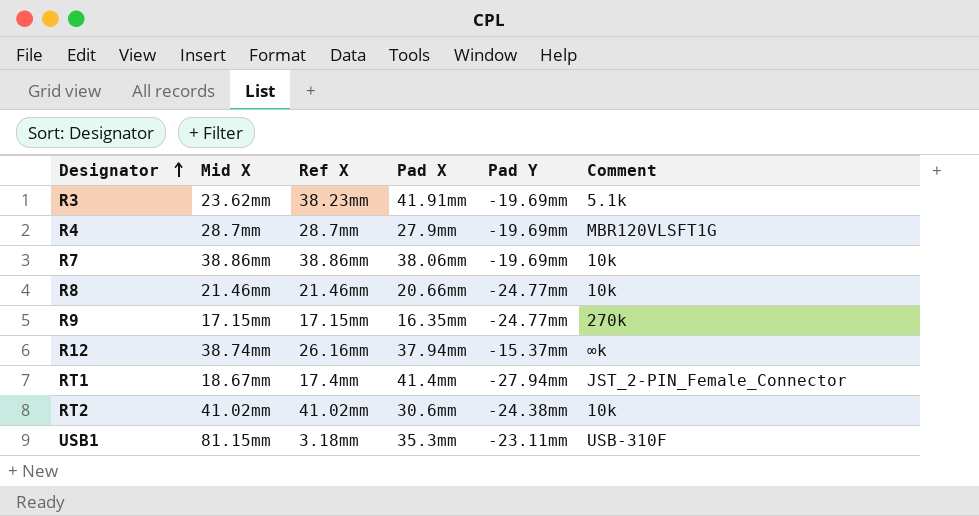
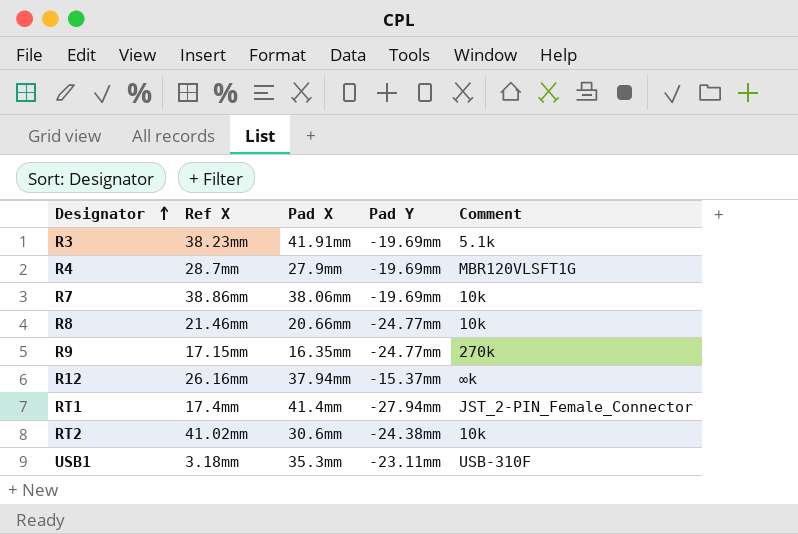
column Mid X | position: 2 -> none

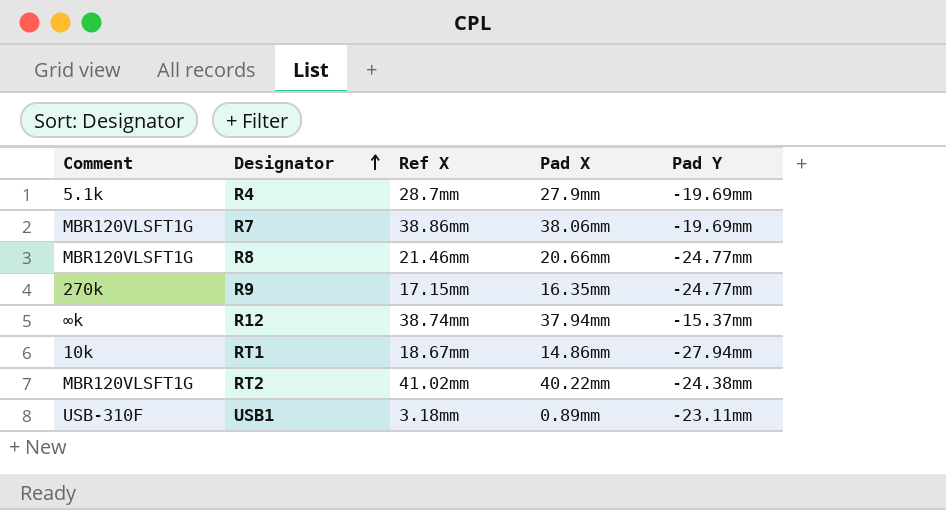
column Comment | position: 5 -> 1
row R3: 38.23mm | 41.91mm | -19.69mm | 5.1k -> none
R4 | Comment: MBR120VLSFT1G -> 5.1k
R7 | Comment: 10k -> MBR120VLSFT1G
R8 | Comment: 10k -> MBR120VLSFT1G
R12 | Ref X: 26.16mm -> 38.74mm
RT1 | Comment: JST_2-PIN_Female_Connector -> 10k
RT1 | Ref X: 17.4mm -> 18.67mm
RT1 | Pad X: 41.4mm -> 14.86mm
RT2 | Comment: 10k -> MBR120VLSFT1G
RT2 | Pad X: 30.6mm -> 40.22mm
USB1 | Pad X: 35.3mm -> 0.89mm

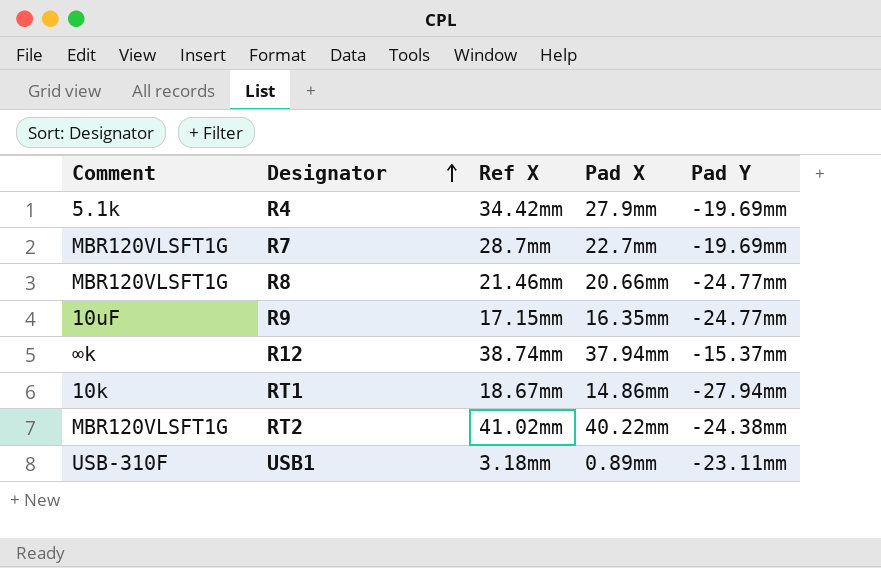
R4 | Ref X: 28.7mm -> 34.42mm
R7 | Ref X: 38.86mm -> 28.7mm
R7 | Pad X: 38.06mm -> 22.7mm
R9 | Comment: 270k -> 10uF

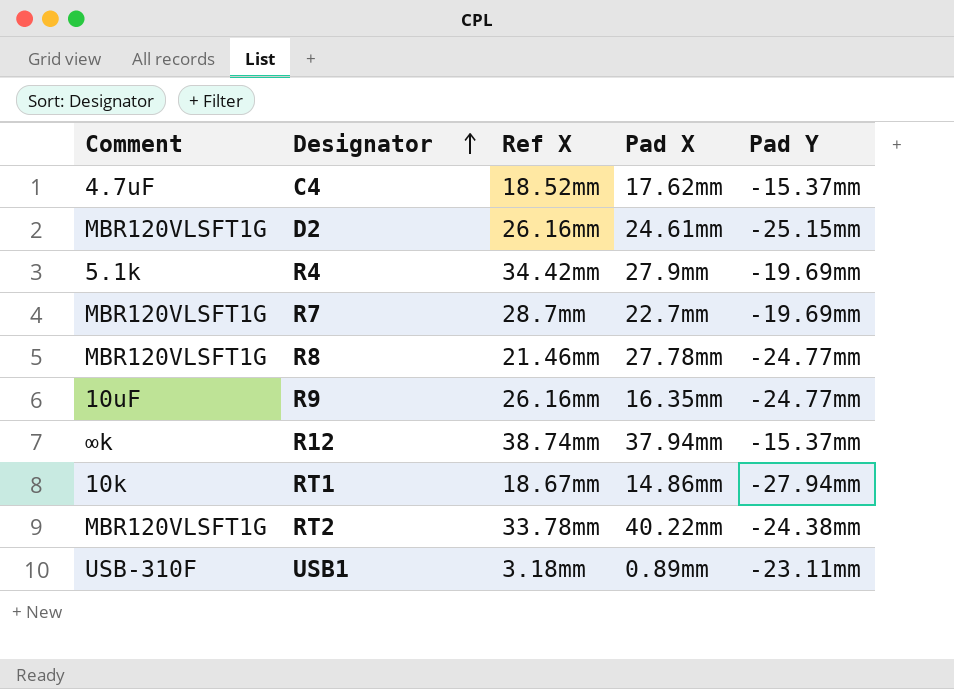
row C4: none -> 4.7uF | 18.52mm | 17.62mm | -15.37mm
row D2: none -> MBR120VLSFT1G | 26.16mm | 24.61mm | -25.15mm
R8 | Pad X: 20.66mm -> 27.78mm
R9 | Ref X: 17.15mm -> 26.16mm
RT2 | Ref X: 41.02mm -> 33.78mm

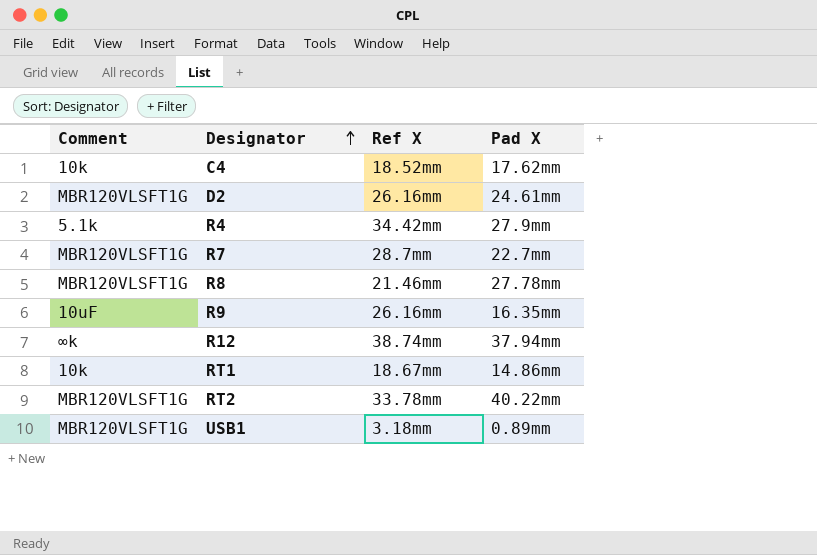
column Pad Y | position: 5 -> none
C4 | Comment: 4.7uF -> 10k
USB1 | Comment: USB-310F -> MBR120VLSFT1G

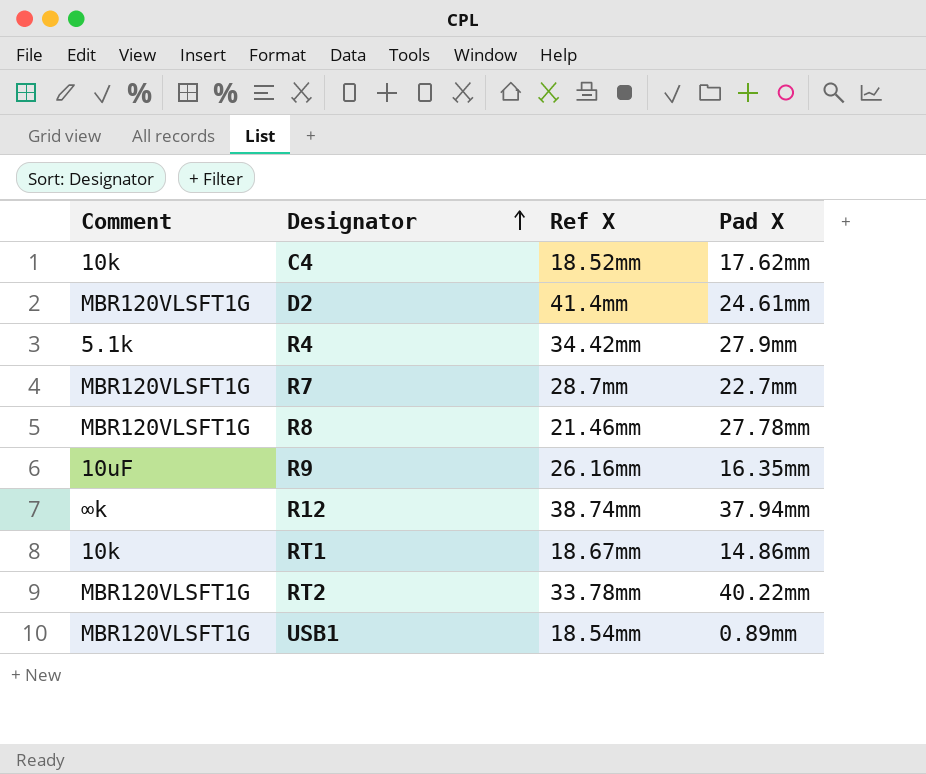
D2 | Ref X: 26.16mm -> 41.4mm
USB1 | Ref X: 3.18mm -> 18.54mm

